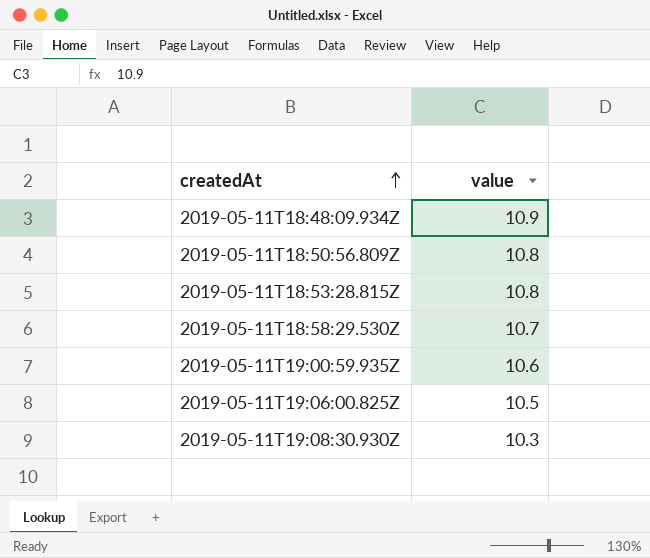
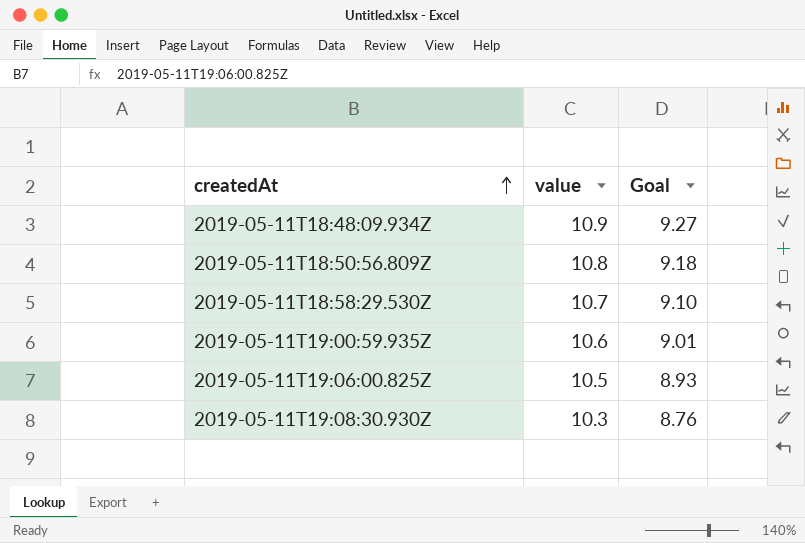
column Goal | formula: none -> [value] * 0.85
row 2019-05-11T18:53:28.815Z: 10.8 -> none

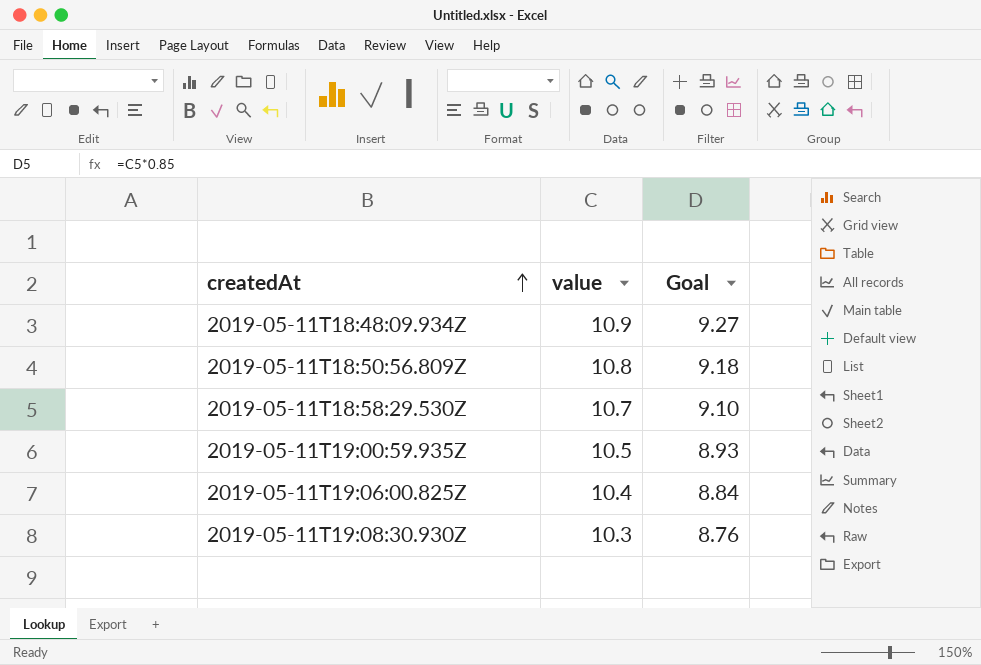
2019-05-11T19:00:59.935Z | value: 10.6 -> 10.5
2019-05-11T19:00:59.935Z | Goal: 9.01 -> 8.93
2019-05-11T19:06:00.825Z | value: 10.5 -> 10.4
2019-05-11T19:06:00.825Z | Goal: 8.93 -> 8.84

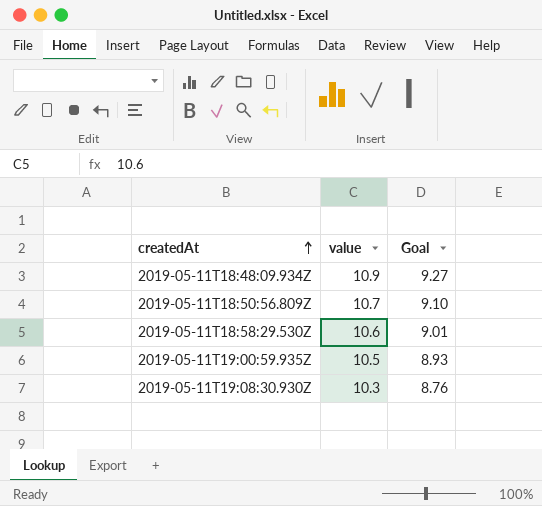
row 2019-05-11T19:06:00.825Z: 10.4 | 8.84 -> none
2019-05-11T18:50:56.809Z | value: 10.8 -> 10.7
2019-05-11T18:50:56.809Z | Goal: 9.18 -> 9.10
2019-05-11T18:58:29.530Z | value: 10.7 -> 10.6
2019-05-11T18:58:29.530Z | Goal: 9.10 -> 9.01

